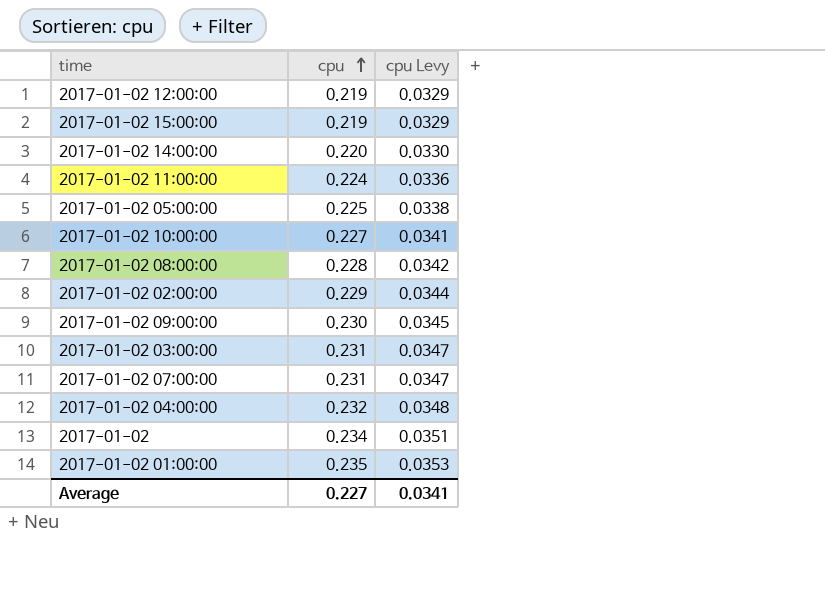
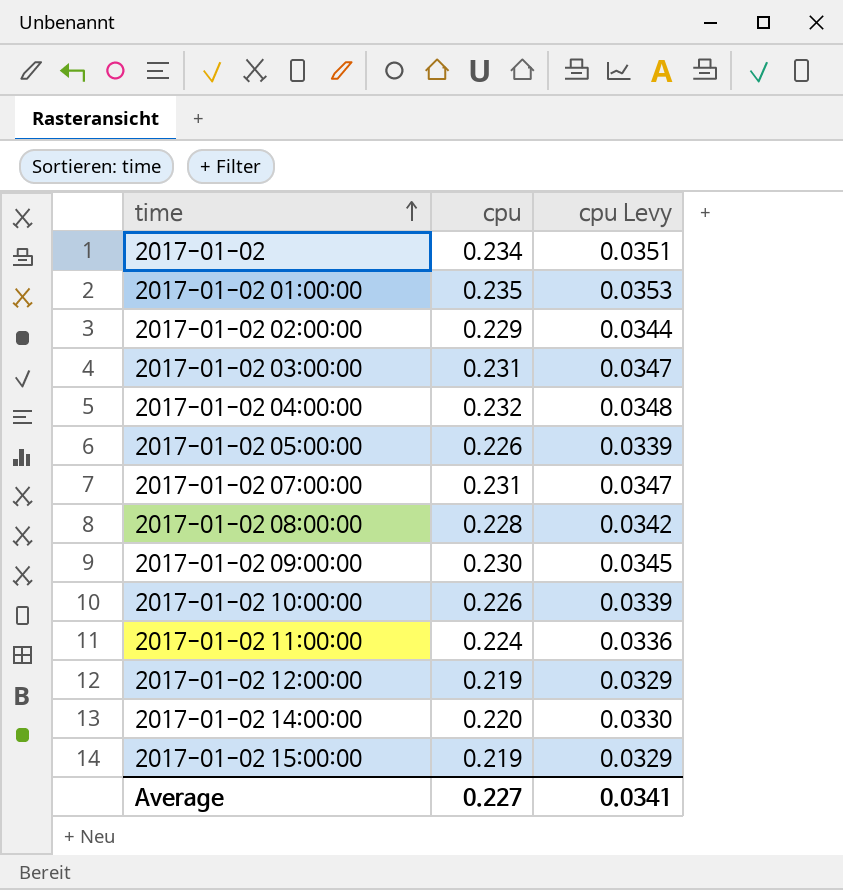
row order: cpu ascending -> time ascending
2017-01-02 05:00:00 | cpu: 0.225 -> 0.226
2017-01-02 05:00:00 | cpu Levy: 0.0338 -> 0.0339
2017-01-02 10:00:00 | cpu: 0.227 -> 0.226
2017-01-02 10:00:00 | cpu Levy: 0.0341 -> 0.0339

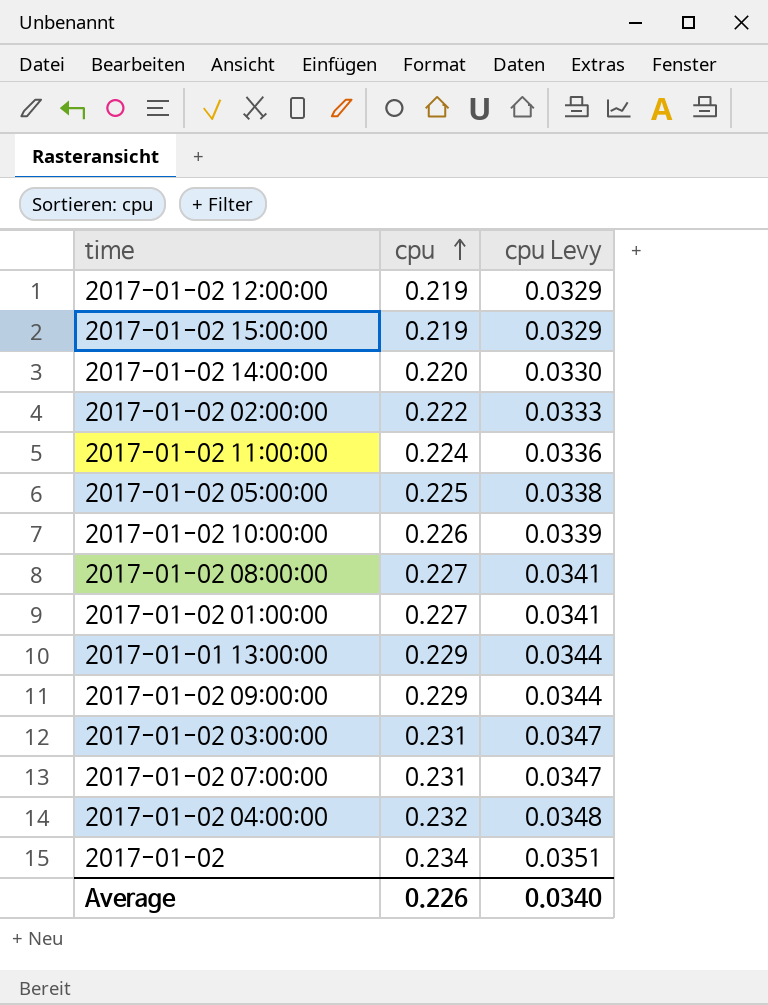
row order: time ascending -> cpu ascending
2017-01-02 02:00:00 | cpu: 0.229 -> 0.222
2017-01-02 02:00:00 | cpu Levy: 0.0344 -> 0.0333
2017-01-02 05:00:00 | cpu: 0.226 -> 0.225
2017-01-02 05:00:00 | cpu Levy: 0.0339 -> 0.0338
2017-01-02 08:00:00 | cpu: 0.228 -> 0.227
2017-01-02 08:00:00 | cpu Levy: 0.0342 -> 0.0341
2017-01-02 01:00:00 | cpu: 0.235 -> 0.227
2017-01-02 01:00:00 | cpu Levy: 0.0353 -> 0.0341
row 2017-01-01 13:00:00: none -> 0.229 | 0.0344
2017-01-02 09:00:00 | cpu: 0.230 -> 0.229
2017-01-02 09:00:00 | cpu Levy: 0.0345 -> 0.0344
Average | cpu: 0.227 -> 0.226
Average | cpu Levy: 0.0341 -> 0.0340

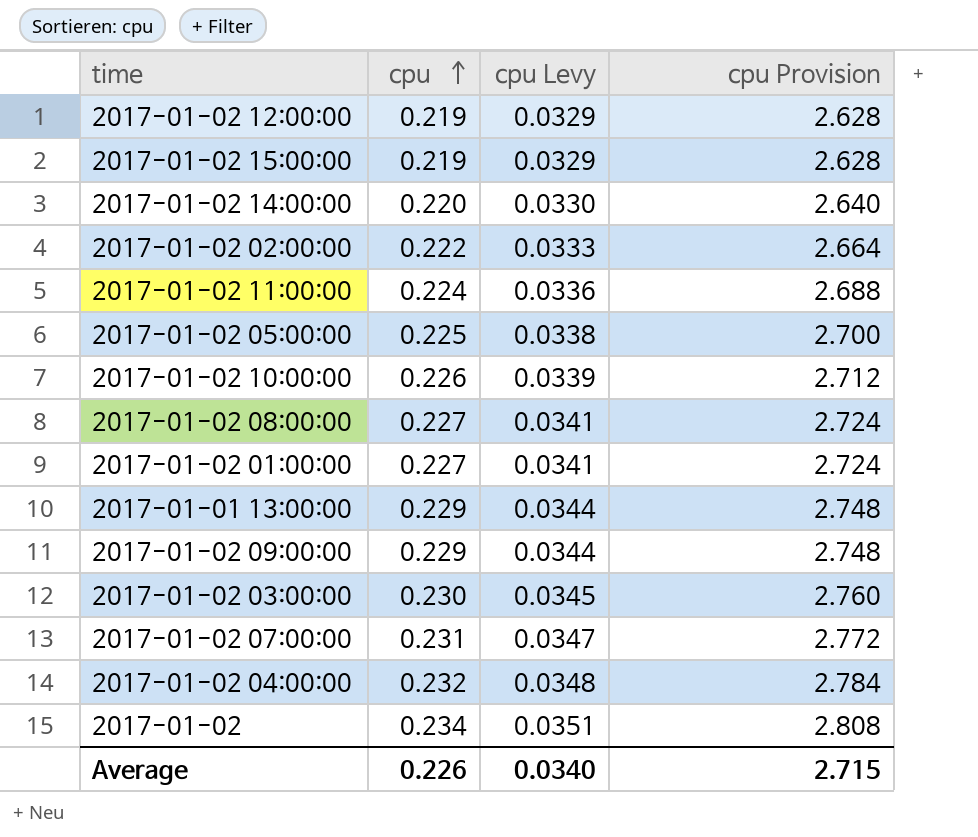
column cpu Provision | formula: none -> [cpu] * 12
2017-01-02 03:00:00 | cpu: 0.231 -> 0.230
2017-01-02 03:00:00 | cpu Levy: 0.0347 -> 0.0345

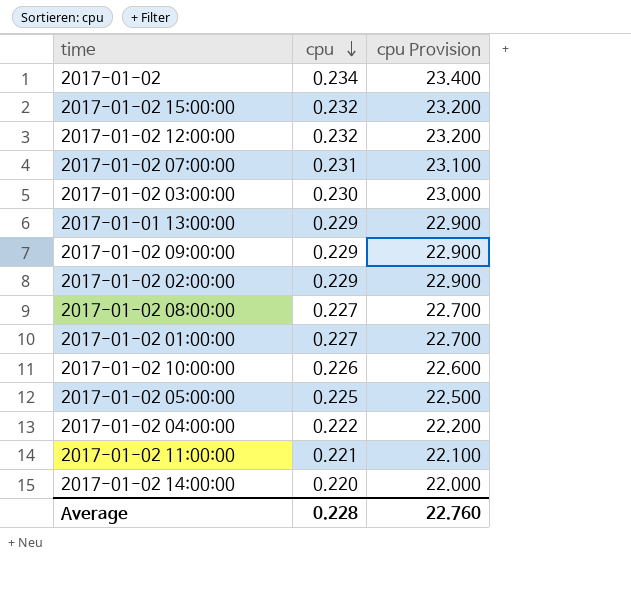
row order: cpu ascending -> cpu descending
column cpu Levy | formula: [cpu] * 0.15 -> none
column cpu Provision | formula: [cpu] * 12 -> [cpu] * 100
2017-01-02 15:00:00 | cpu: 0.219 -> 0.232
2017-01-02 12:00:00 | cpu: 0.219 -> 0.232
2017-01-02 02:00:00 | cpu: 0.222 -> 0.229
2017-01-02 04:00:00 | cpu: 0.232 -> 0.222
2017-01-02 11:00:00 | cpu: 0.224 -> 0.221
Average | cpu: 0.226 -> 0.228
Average | cpu Provision: 2.715 -> 22.760

